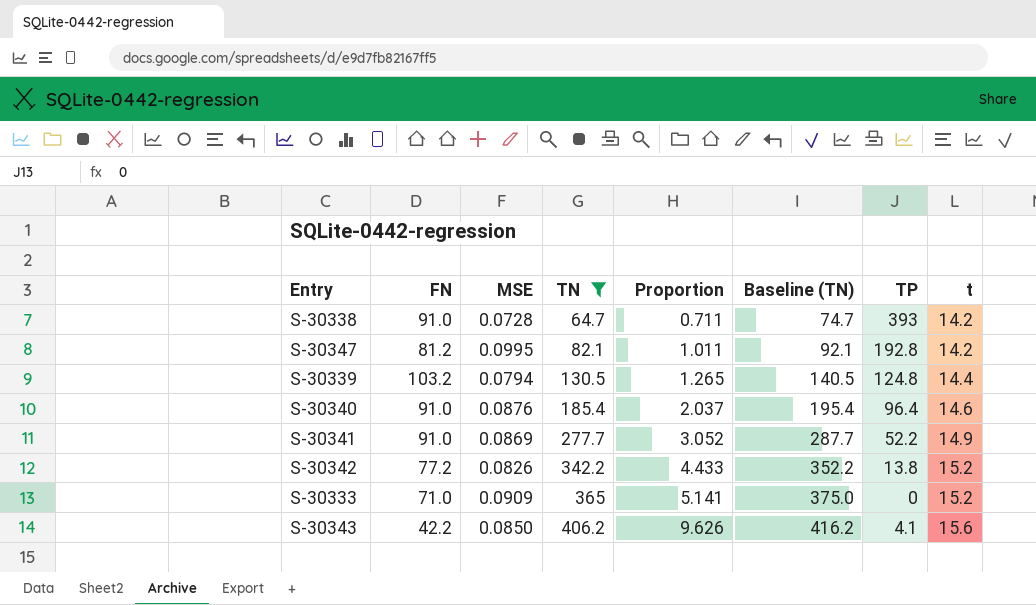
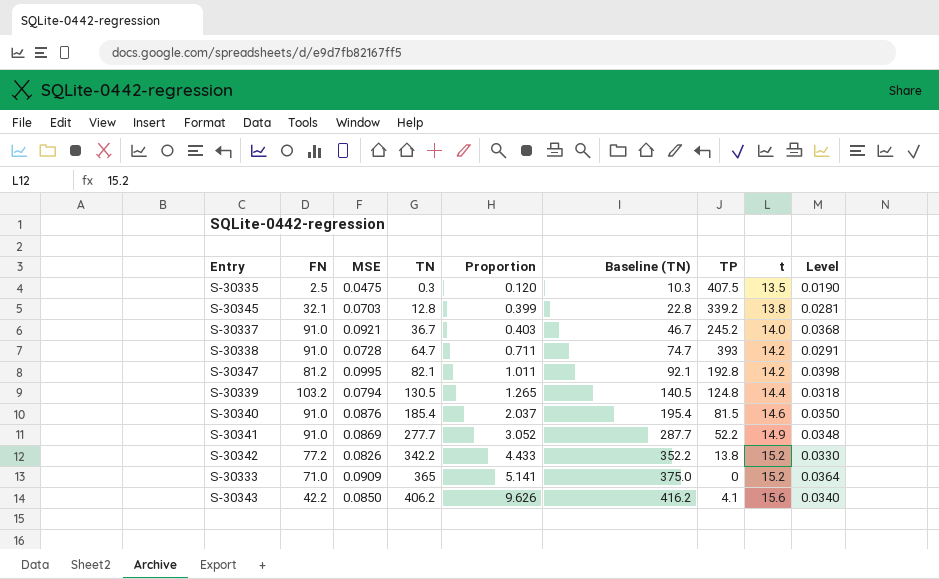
filter: TN >= 64.7 -> none
column Level | formula: none -> [MSE] * 0.4
S-30340 | TP: 96.4 -> 81.5

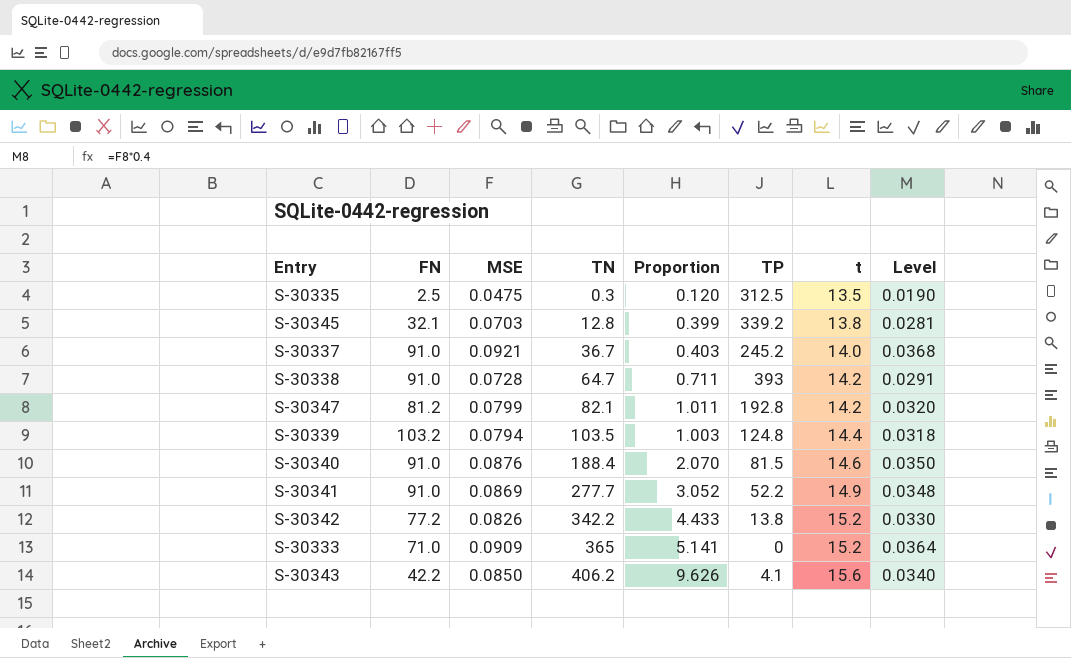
column Baseline (TN) | formula: [TN] + 10 -> none
S-30335 | TP: 407.5 -> 312.5
S-30347 | MSE: 0.0995 -> 0.0799
S-30347 | Level: 0.0398 -> 0.0320
S-30339 | TN: 130.5 -> 103.5
S-30339 | Proportion: 1.265 -> 1.003
S-30340 | TN: 185.4 -> 188.4
S-30340 | Proportion: 2.037 -> 2.070

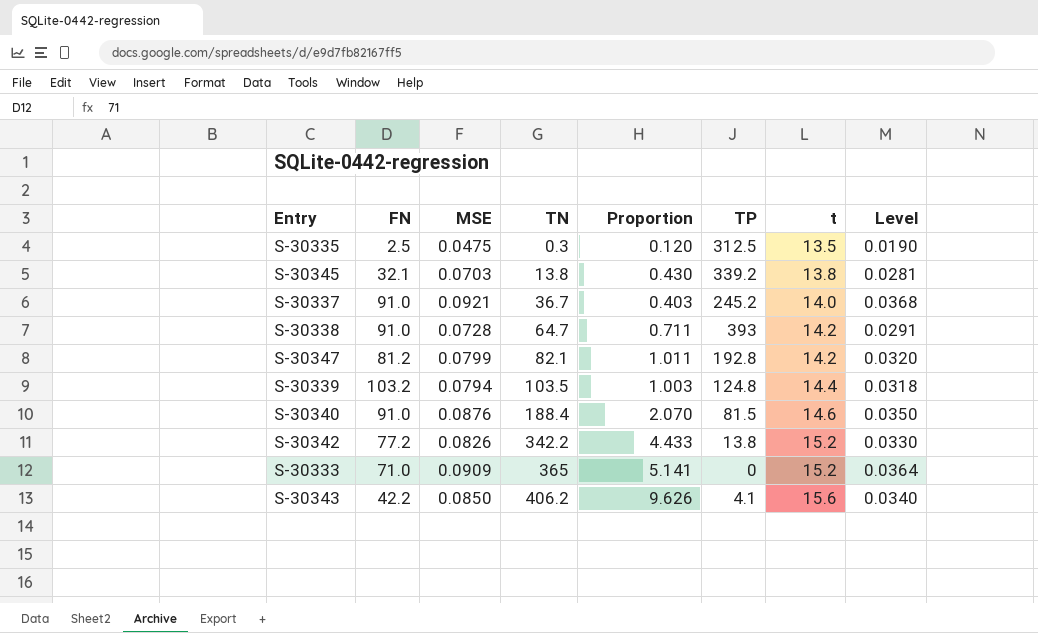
row S-30341: 91.0 | 0.0869 | 277.7 | 3.052 | 52.2 | 14.9 | 0.0348 -> none
S-30345 | TN: 12.8 -> 13.8
S-30345 | Proportion: 0.399 -> 0.430

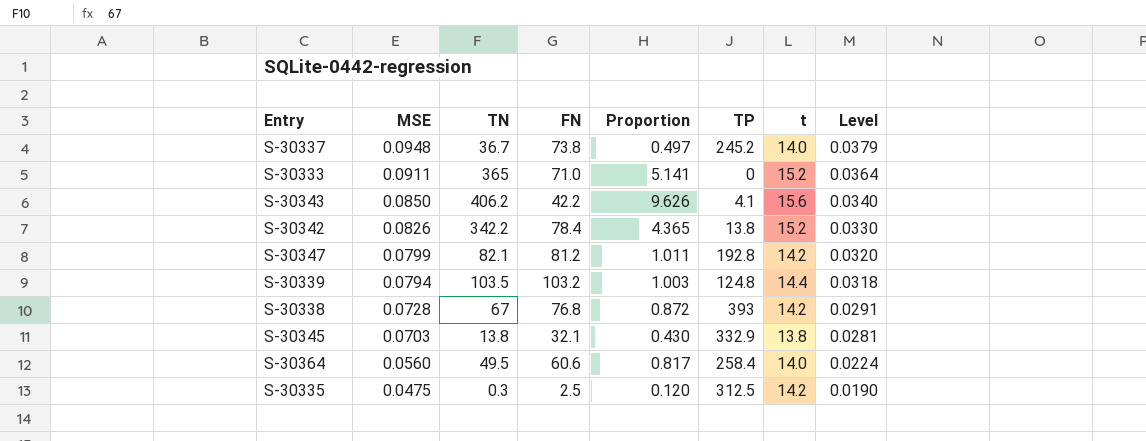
row order: TN ascending -> MSE descending
column FN | position: 2 -> 4
row S-30340: 91.0 | 0.0876 | 188.4 | 2.070 | 81.5 | 14.6 | 0.0350 -> none
S-30337 | MSE: 0.0921 -> 0.0948
S-30337 | FN: 91.0 -> 73.8
S-30337 | Proportion: 0.403 -> 0.497
S-30337 | Level: 0.0368 -> 0.0379
S-30333 | MSE: 0.0909 -> 0.0911
S-30342 | FN: 77.2 -> 78.4
S-30342 | Proportion: 4.433 -> 4.365
S-30338 | TN: 64.7 -> 67
S-30338 | FN: 91.0 -> 76.8
S-30338 | Proportion: 0.711 -> 0.872
S-30345 | TP: 339.2 -> 332.9
row S-30364: none -> 0.0560 | 49.5 | 60.6 | 0.817 | 258.4 | 14.0 | 0.0224
S-30335 | t: 13.5 -> 14.2

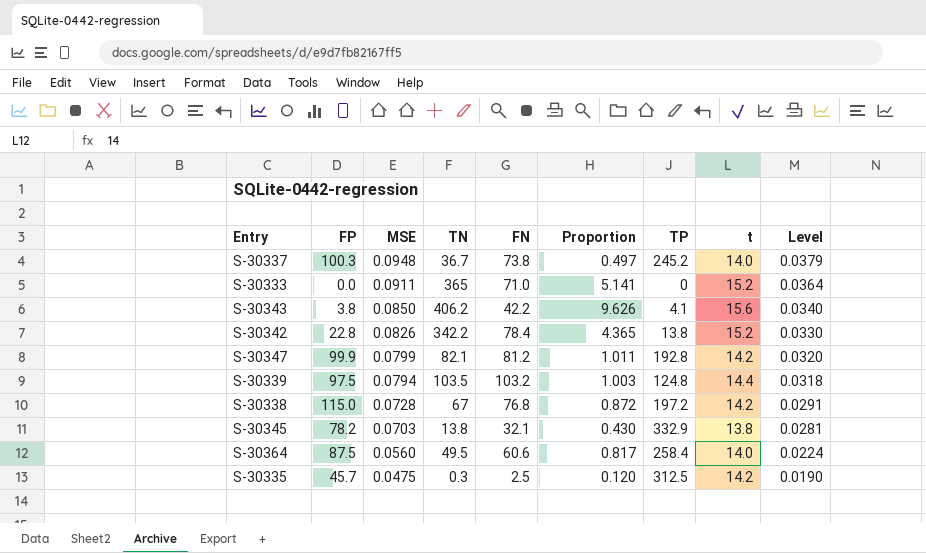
column FP | position: none -> 2
S-30338 | TP: 393 -> 197.2

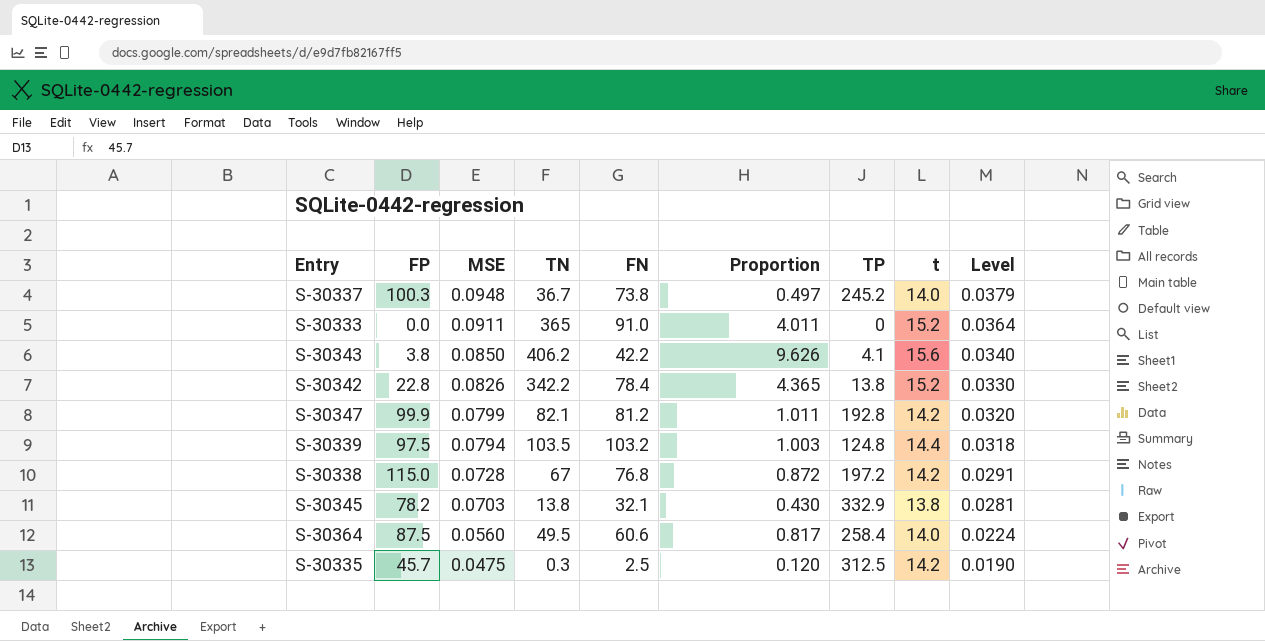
S-30333 | FN: 71.0 -> 91.0
S-30333 | Proportion: 5.141 -> 4.011

